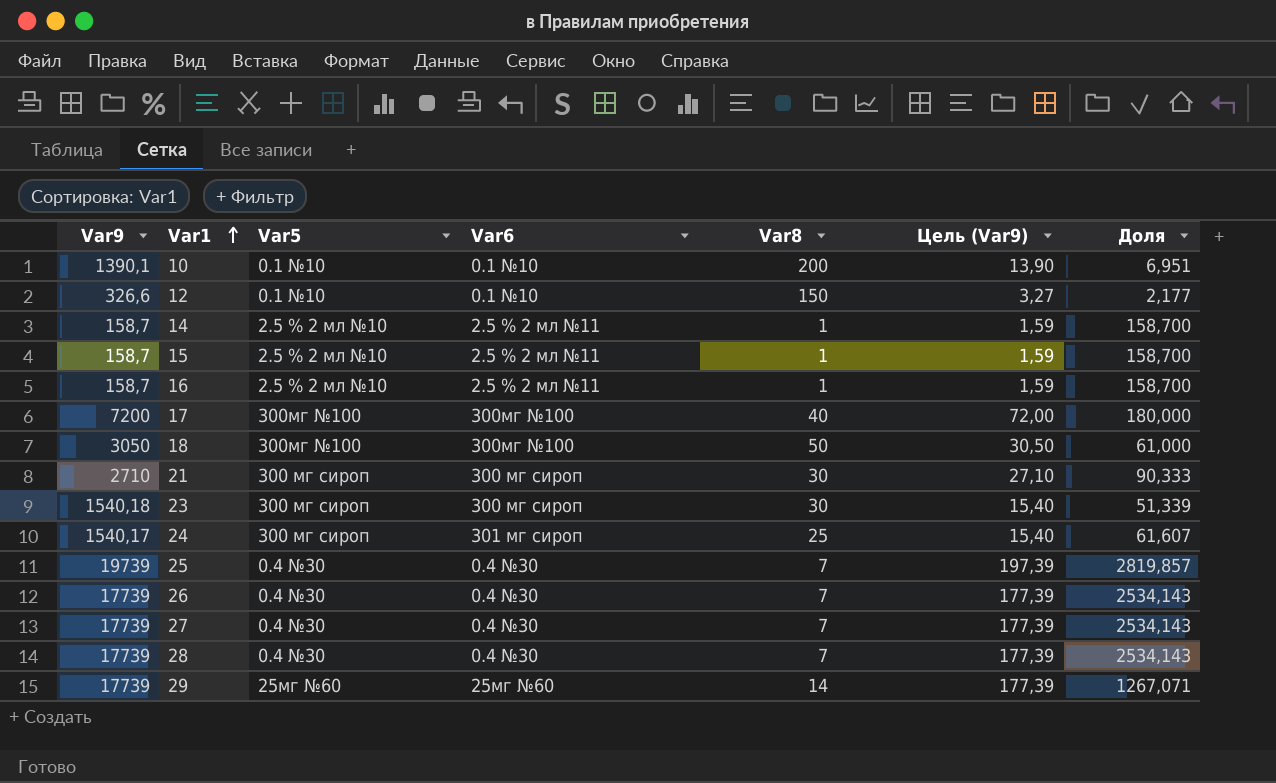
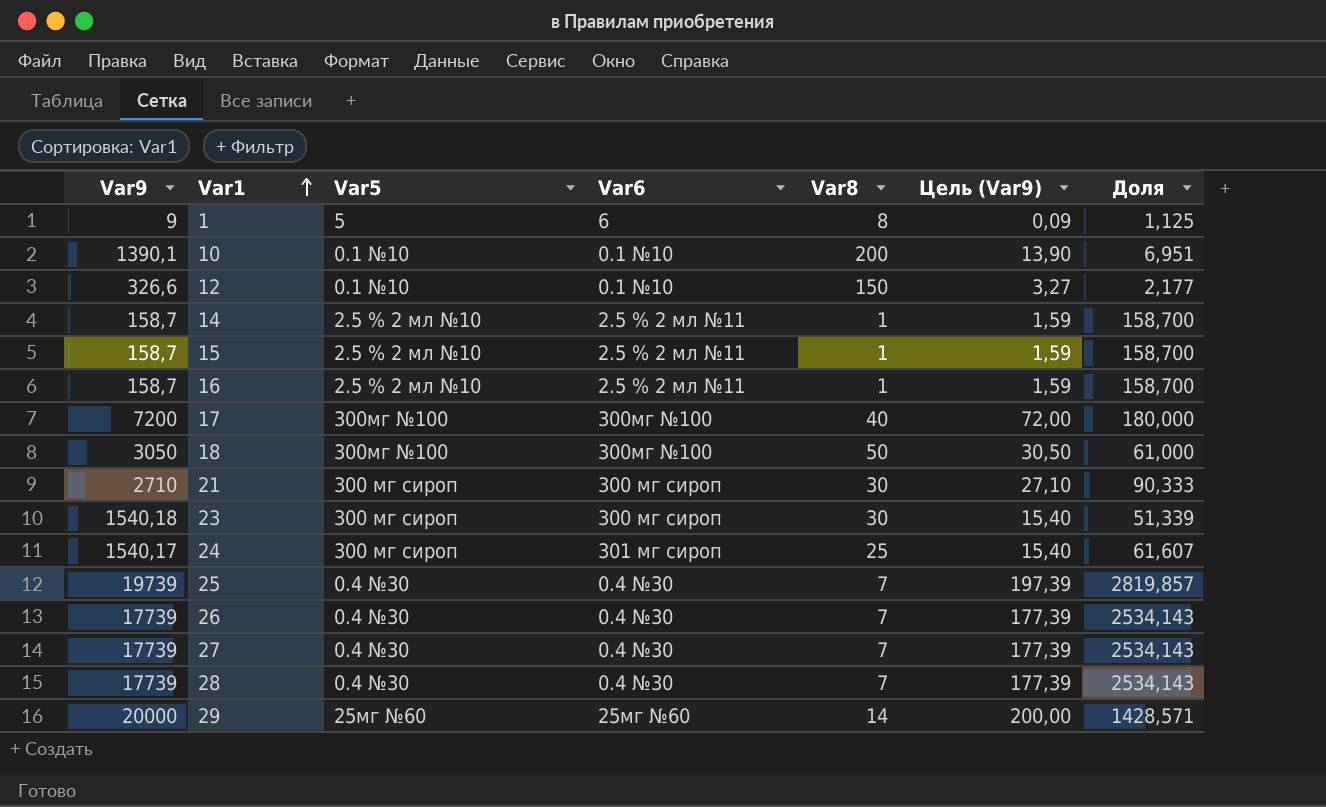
row 1: none -> 9 | 5 | 6 | 8 | 0,09 | 1,125
29 | Var9: 17739 -> 20000
29 | Цель (Var9): 177,39 -> 200,00
29 | Доля: 1267,071 -> 1428,571

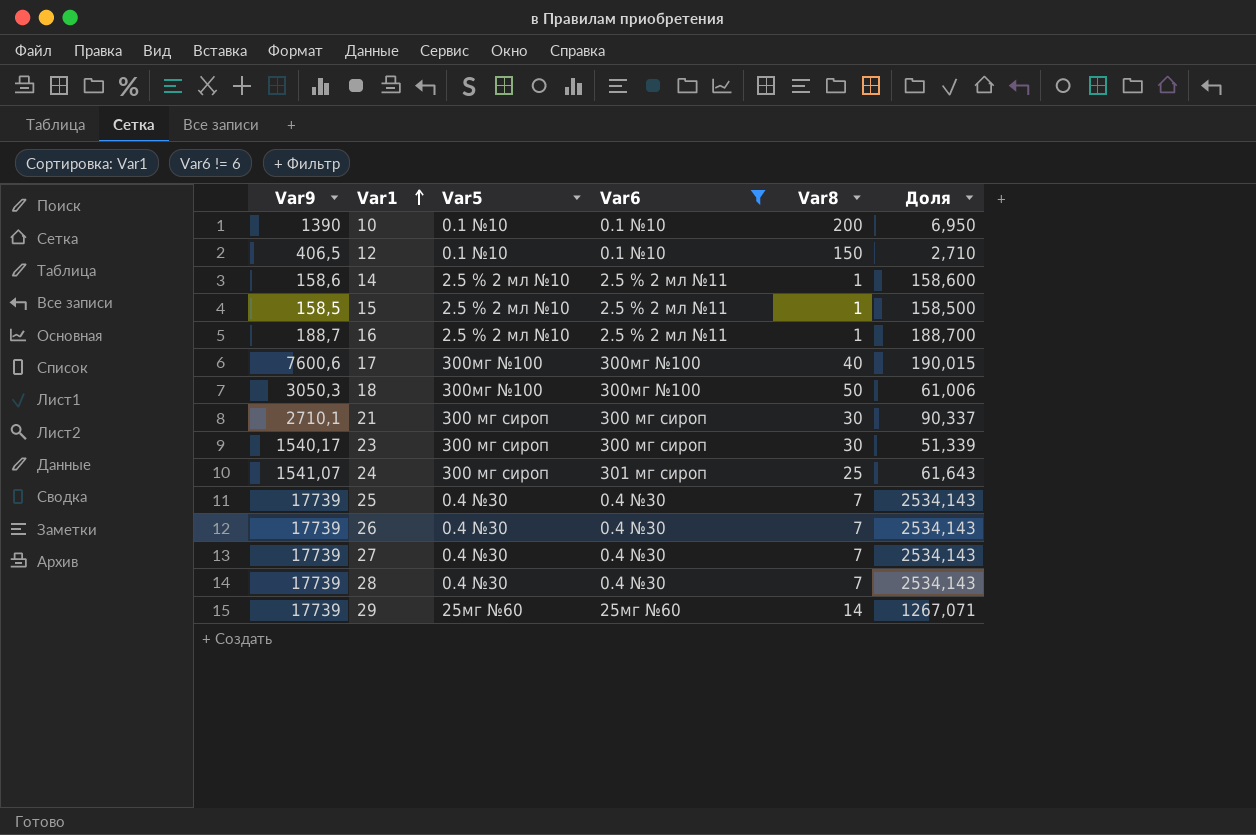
filter: none -> Var6 != 6
column Цель (Var9) | formula: [Var9] * 0,01 -> none
10 | Var9: 1390,1 -> 1390
10 | Доля: 6,951 -> 6,950
12 | Var9: 326,6 -> 406,5
12 | Доля: 2,177 -> 2,710
14 | Var9: 158,7 -> 158,6
14 | Доля: 158,700 -> 158,600
15 | Var9: 158,7 -> 158,5
15 | Доля: 158,700 -> 158,500
16 | Var9: 158,7 -> 188,7
16 | Доля: 158,700 -> 188,700
17 | Var9: 7200 -> 7600,6
17 | Доля: 180,000 -> 190,015
18 | Var9: 3050 -> 3050,3
18 | Доля: 61,000 -> 61,006
21 | Var9: 2710 -> 2710,1
21 | Доля: 90,333 -> 90,337
23 | Var9: 1540,18 -> 1540,17
24 | Var9: 1540,17 -> 1541,07
24 | Доля: 61,607 -> 61,643
25 | Var9: 19739 -> 17739
25 | Доля: 2819,857 -> 2534,143
29 | Var9: 20000 -> 17739
29 | Доля: 1428,571 -> 1267,071

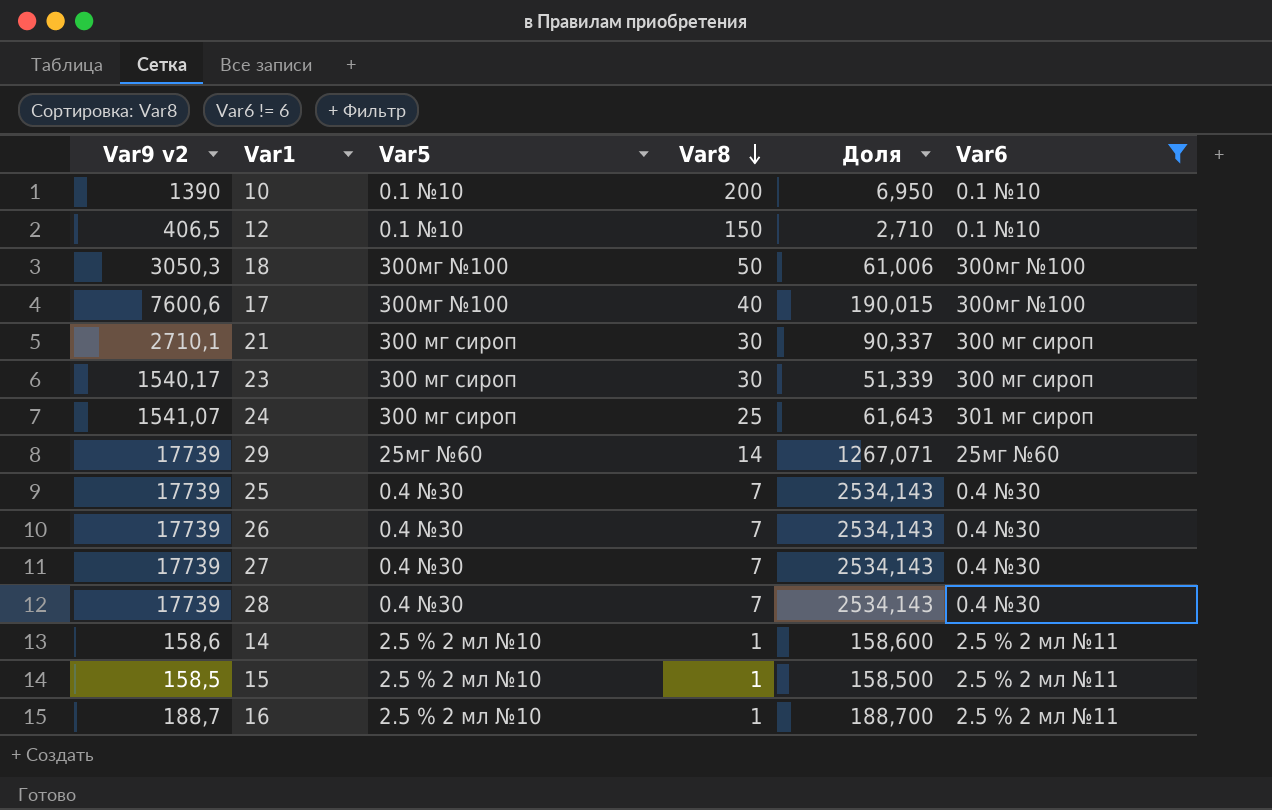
row order: Var1 ascending -> Var8 descending
column name: Var9 -> Var9 v2
column Var6 | position: 4 -> 6

